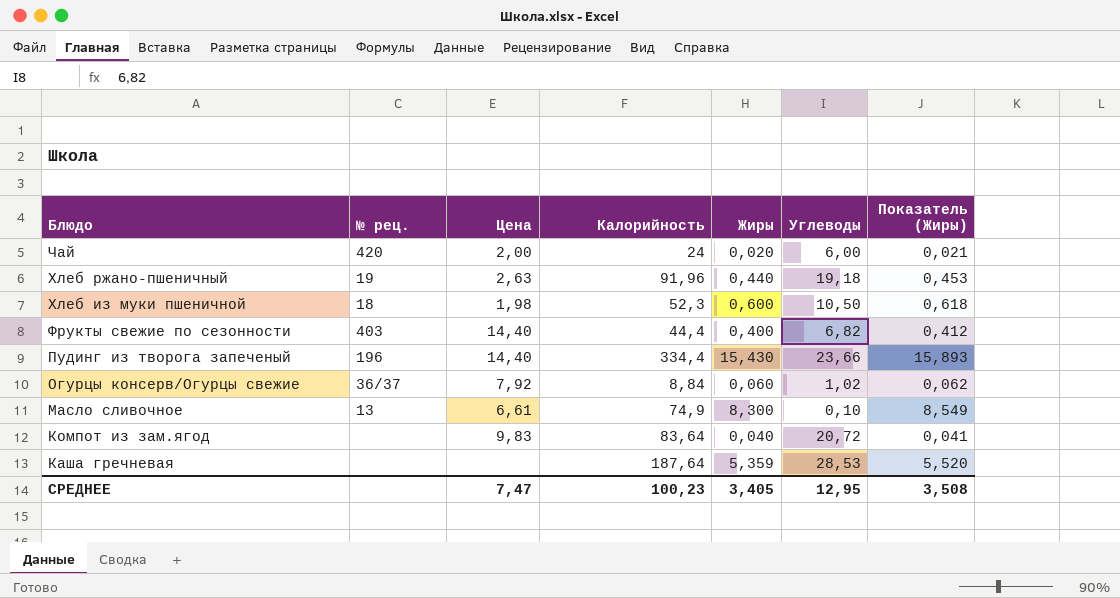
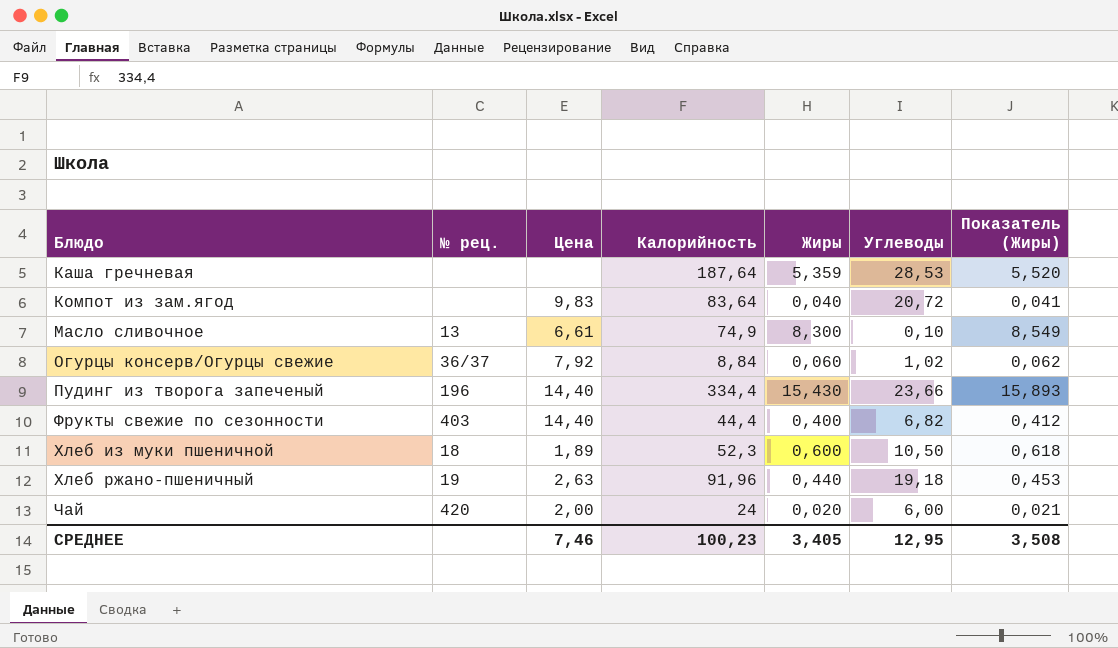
row order: Блюдо descending -> Блюдо ascending
Хлеб из муки пшеничной | Цена: 1,98 -> 1,89
СРЕДНЕЕ | Цена: 7,47 -> 7,46

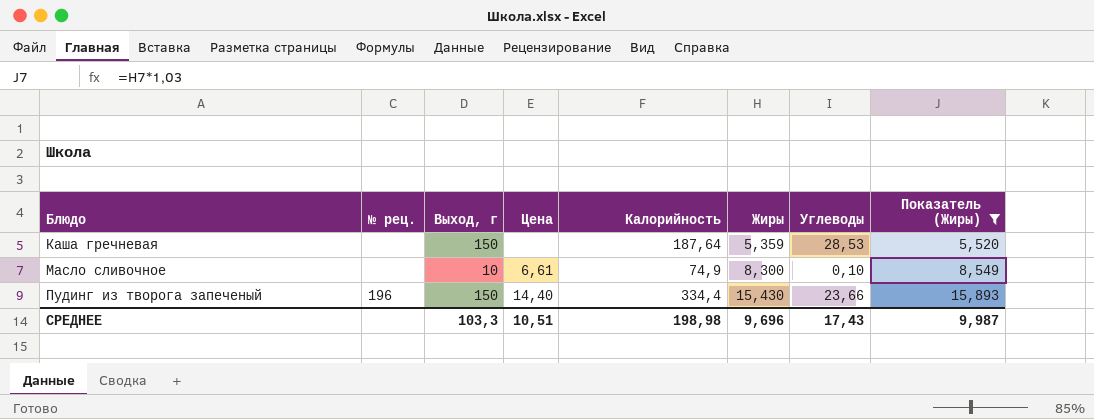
filter: none -> Показатель (Жиры) >= 5,520
column Выход, г | position: none -> 3
Масло сливочное | № рец.: 13 -> none
СРЕДНЕЕ | Цена: 7,46 -> 10,51
СРЕДНЕЕ | Калорийность: 100,23 -> 198,98
СРЕДНЕЕ | Жиры: 3,405 -> 9,696
СРЕДНЕЕ | Углеводы: 12,95 -> 17,43
СРЕДНЕЕ | Показатель (Жиры): 3,508 -> 9,987

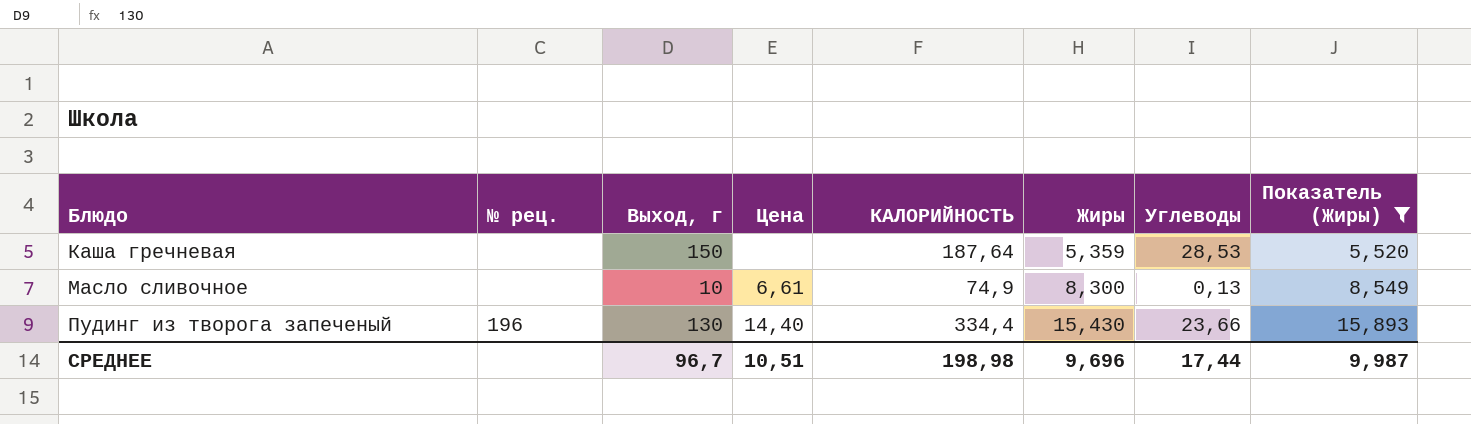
column name: Калорийность -> КАЛОРИЙНОСТЬ
Масло сливочное | Углеводы: 0,10 -> 0,13
Пудинг из творога запеченый | Выход, г: 150 -> 130
СРЕДНЕЕ | Выход, г: 103,3 -> 96,7
СРЕДНЕЕ | Углеводы: 17,43 -> 17,44

